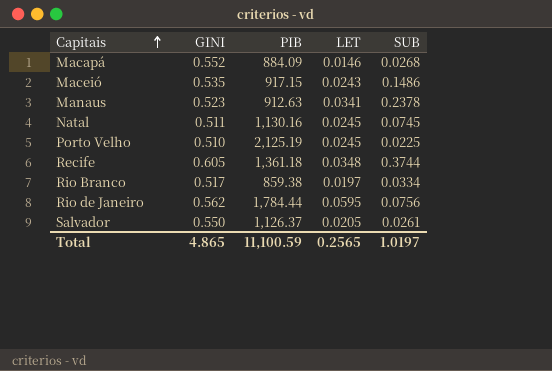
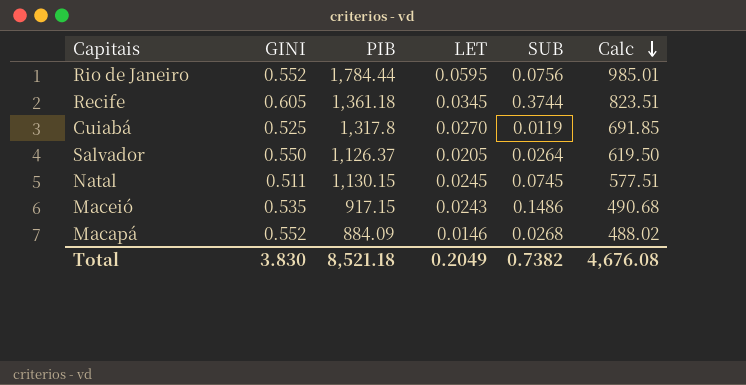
row order: Capitais ascending -> Calc descending
column Calc | formula: none -> [GINI] * [PIB]
row Manaus: 0.523 | 912.63 | 0.0341 | 0.2378 -> none
row Porto Velho: 0.510 | 2,125.19 | 0.0245 | 0.0225 -> none
row Rio Branco: 0.517 | 859.38 | 0.0197 | 0.0334 -> none
Rio de Janeiro | GINI: 0.562 -> 0.552
Recife | LET: 0.0348 -> 0.0345
row Cuiabá: none -> 0.525 | 1,317.8 | 0.0270 | 0.0119 | 691.85
Salvador | SUB: 0.0261 -> 0.0264
Natal | PIB: 1,130.16 -> 1,130.15
Total | GINI: 4.865 -> 3.830
Total | PIB: 11,100.59 -> 8,521.18
Total | LET: 0.2565 -> 0.2049
Total | SUB: 1.0197 -> 0.7382

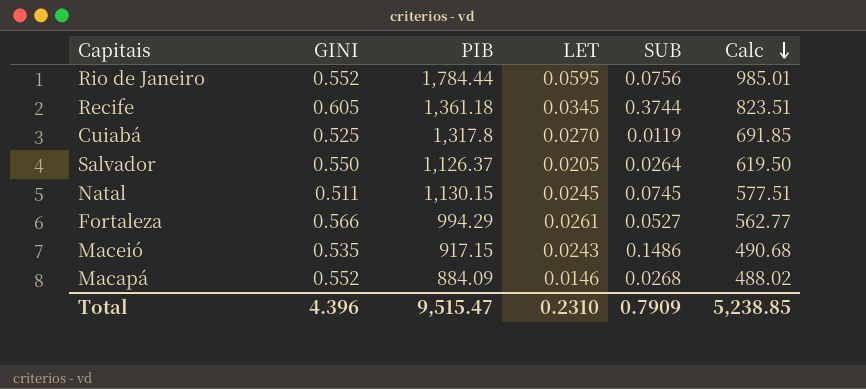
row Fortaleza: none -> 0.566 | 994.29 | 0.0261 | 0.0527 | 562.77
Total | GINI: 3.830 -> 4.396
Total | PIB: 8,521.18 -> 9,515.47
Total | LET: 0.2049 -> 0.2310
Total | SUB: 0.7382 -> 0.7909
Total | Calc: 4,676.08 -> 5,238.85

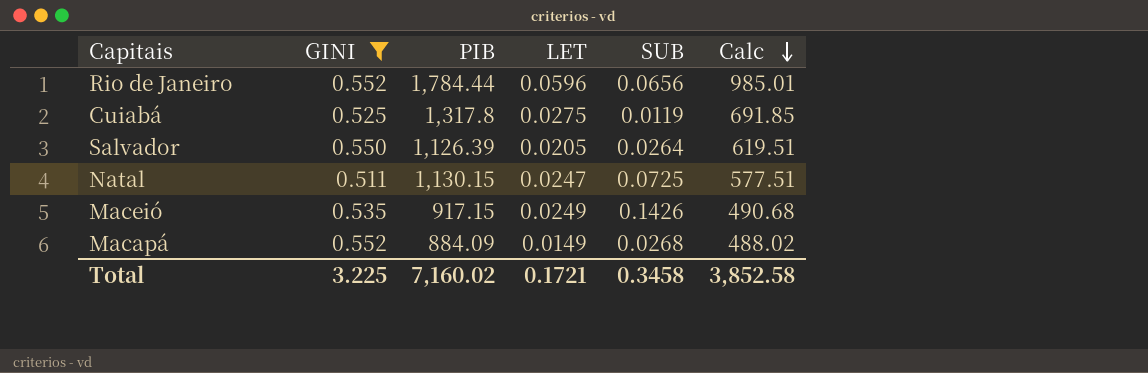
filter: none -> GINI <= 0.552
Rio de Janeiro | LET: 0.0595 -> 0.0596
Rio de Janeiro | SUB: 0.0756 -> 0.0656
Cuiabá | LET: 0.0270 -> 0.0275
Salvador | PIB: 1,126.37 -> 1,126.39
Salvador | Calc: 619.50 -> 619.51
Natal | LET: 0.0245 -> 0.0247
Natal | SUB: 0.0745 -> 0.0725
Maceió | LET: 0.0243 -> 0.0249
Maceió | SUB: 0.1486 -> 0.1426
Macapá | LET: 0.0146 -> 0.0149
Total | GINI: 4.396 -> 3.225
Total | PIB: 9,515.47 -> 7,160.02
Total | LET: 0.2310 -> 0.1721
Total | SUB: 0.7909 -> 0.3458
Total | Calc: 5,238.85 -> 3,852.58

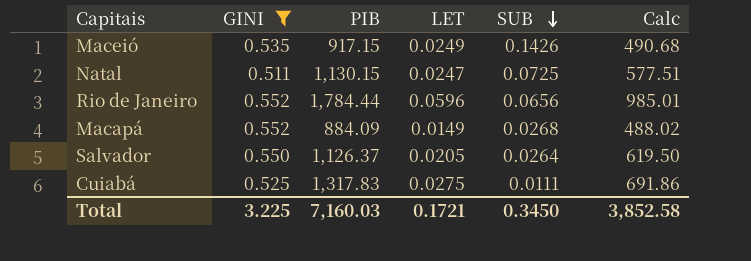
row order: Calc descending -> SUB descending
Salvador | PIB: 1,126.39 -> 1,126.37
Salvador | Calc: 619.51 -> 619.50
Cuiabá | PIB: 1,317.8 -> 1,317.83
Cuiabá | SUB: 0.0119 -> 0.0111
Cuiabá | Calc: 691.85 -> 691.86
Total | PIB: 7,160.02 -> 7,160.03
Total | SUB: 0.3458 -> 0.3450

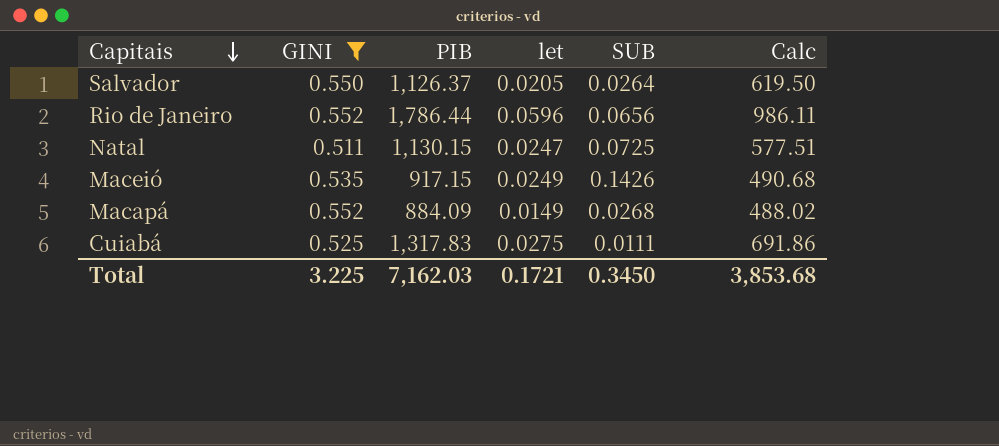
row order: SUB descending -> Capitais descending
column name: LET -> let
Rio de Janeiro | PIB: 1,784.44 -> 1,786.44
Rio de Janeiro | Calc: 985.01 -> 986.11
Total | PIB: 7,160.03 -> 7,162.03
Total | Calc: 3,852.58 -> 3,853.68

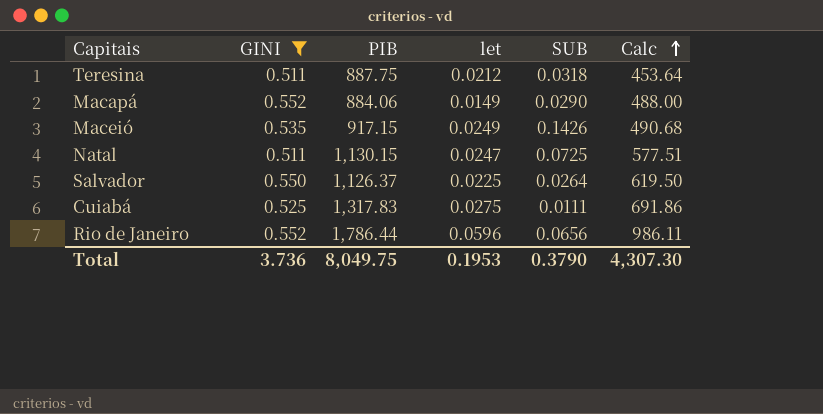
row order: Capitais descending -> Calc ascending
row Teresina: none -> 0.511 | 887.75 | 0.0212 | 0.0318 | 453.64
Macapá | PIB: 884.09 -> 884.06
Macapá | SUB: 0.0268 -> 0.0290
Macapá | Calc: 488.02 -> 488.00
Salvador | let: 0.0205 -> 0.0225
Total | GINI: 3.225 -> 3.736
Total | PIB: 7,162.03 -> 8,049.75
Total | let: 0.1721 -> 0.1953
Total | SUB: 0.3450 -> 0.3790
Total | Calc: 3,853.68 -> 4,307.30

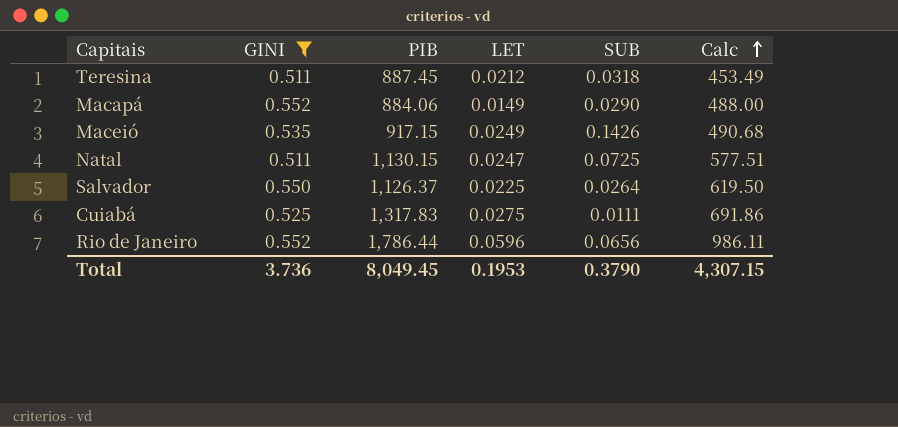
column name: let -> LET
Teresina | PIB: 887.75 -> 887.45
Teresina | Calc: 453.64 -> 453.49
Total | PIB: 8,049.75 -> 8,049.45
Total | Calc: 4,307.30 -> 4,307.15

